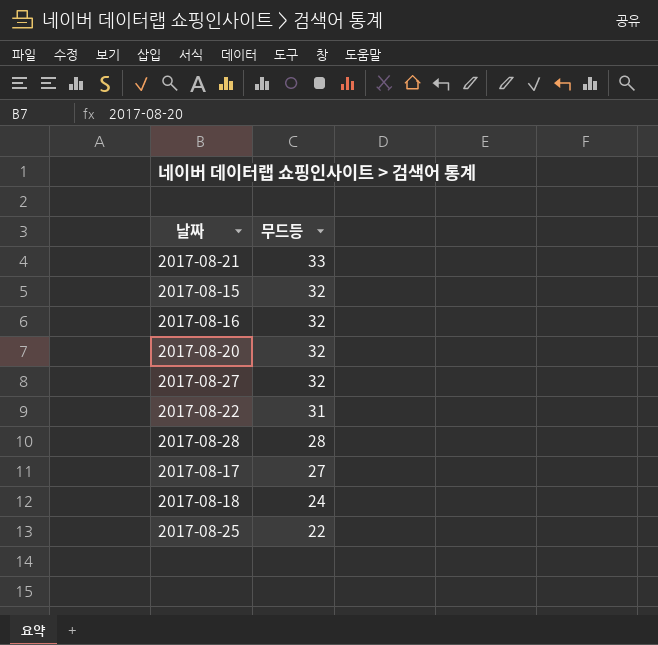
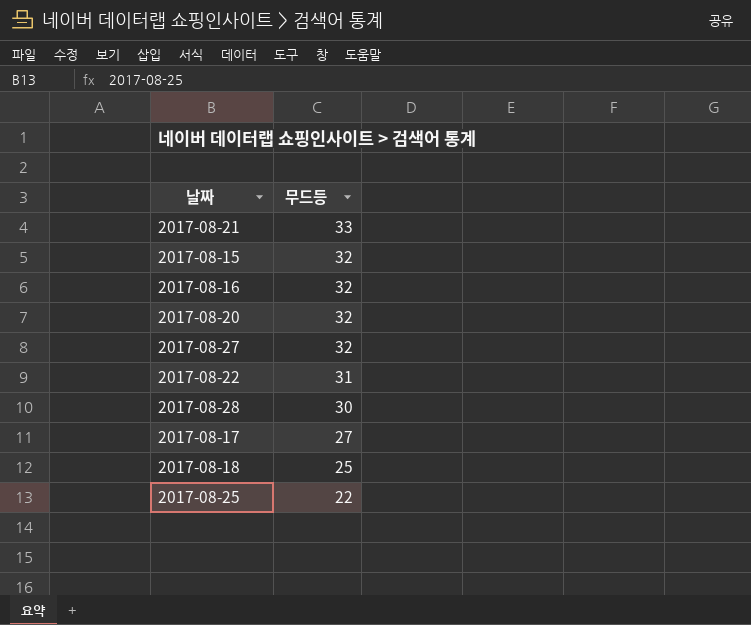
2017-08-28 | 무드등: 28 -> 30
2017-08-18 | 무드등: 24 -> 25

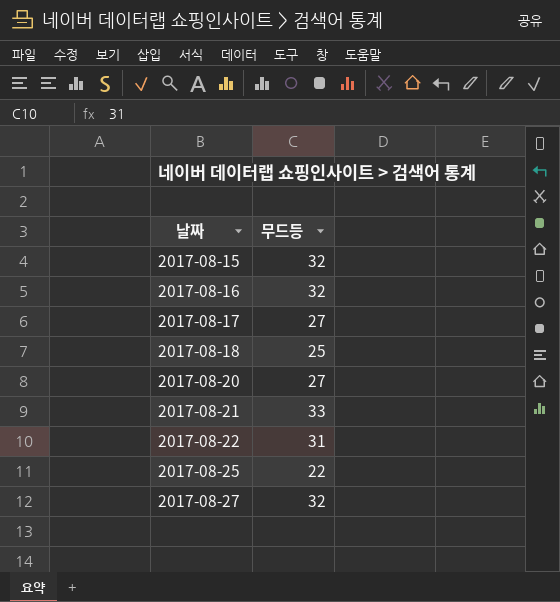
row order: 무드등 descending -> 날짜 ascending
row 2017-08-28: 30 -> none
2017-08-20 | 무드등: 32 -> 27

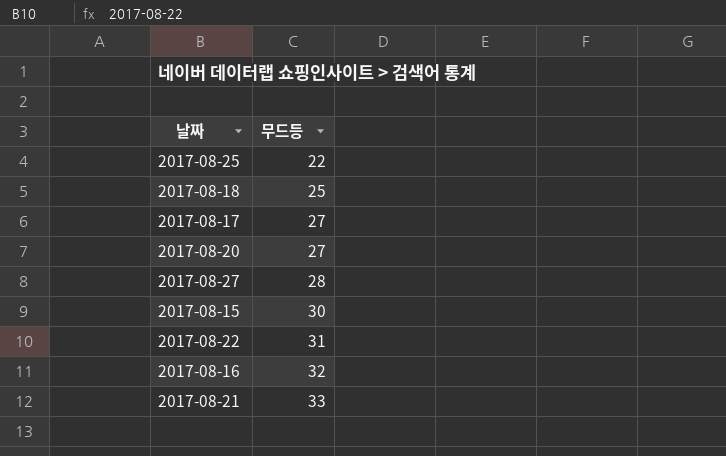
row order: 날짜 ascending -> 무드등 ascending
2017-08-27 | 무드등: 32 -> 28
2017-08-15 | 무드등: 32 -> 30

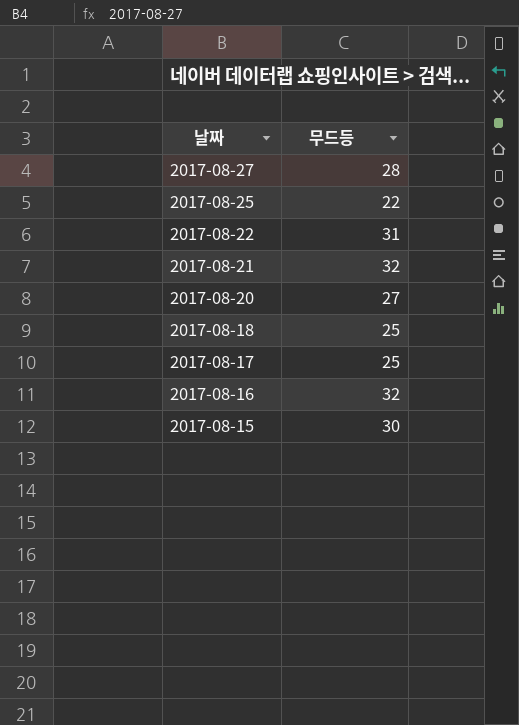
row order: 무드등 ascending -> 날짜 descending
2017-08-21 | 무드등: 33 -> 32
2017-08-17 | 무드등: 27 -> 25

